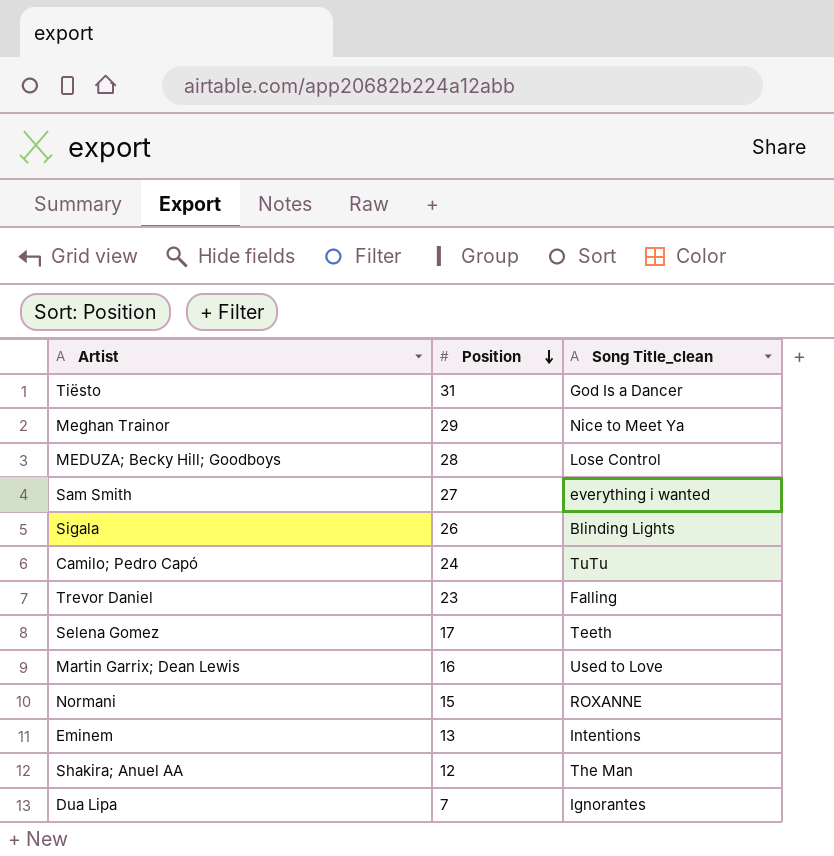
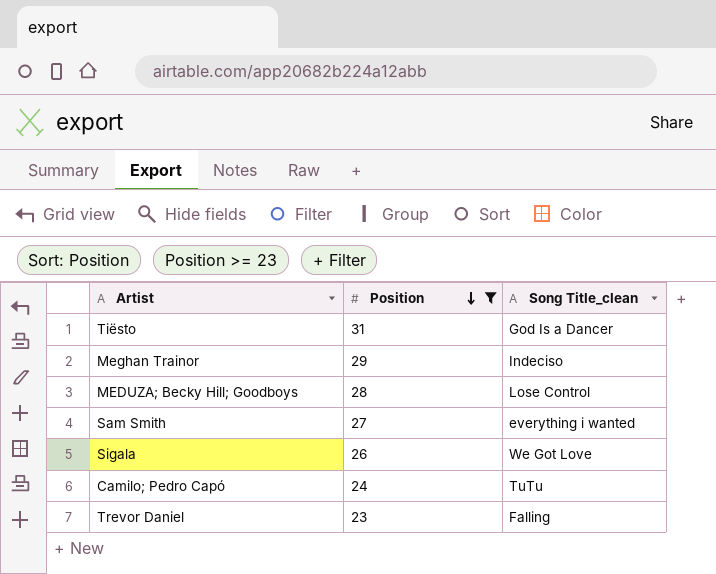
filter: none -> Position >= 23
Meghan Trainor | Song Title_clean: Nice to Meet Ya -> Indeciso
Sigala | Song Title_clean: Blinding Lights -> We Got Love

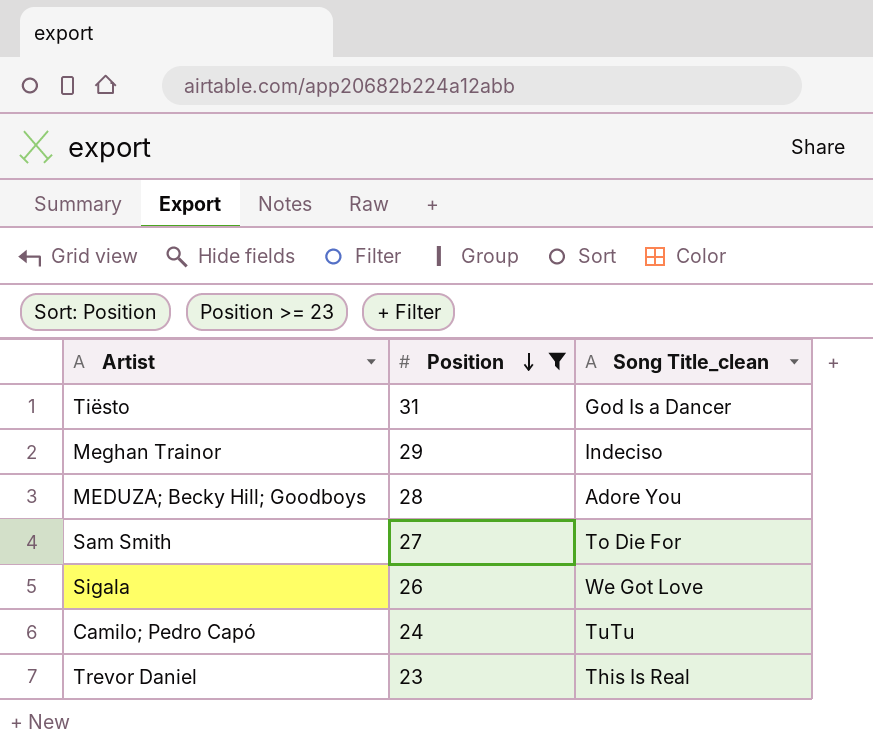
MEDUZA; Becky Hill; Goodboys | Song Title_clean: Lose Control -> Adore You
Sam Smith | Song Title_clean: everything i wanted -> To Die For
Trevor Daniel | Song Title_clean: Falling -> This Is Real

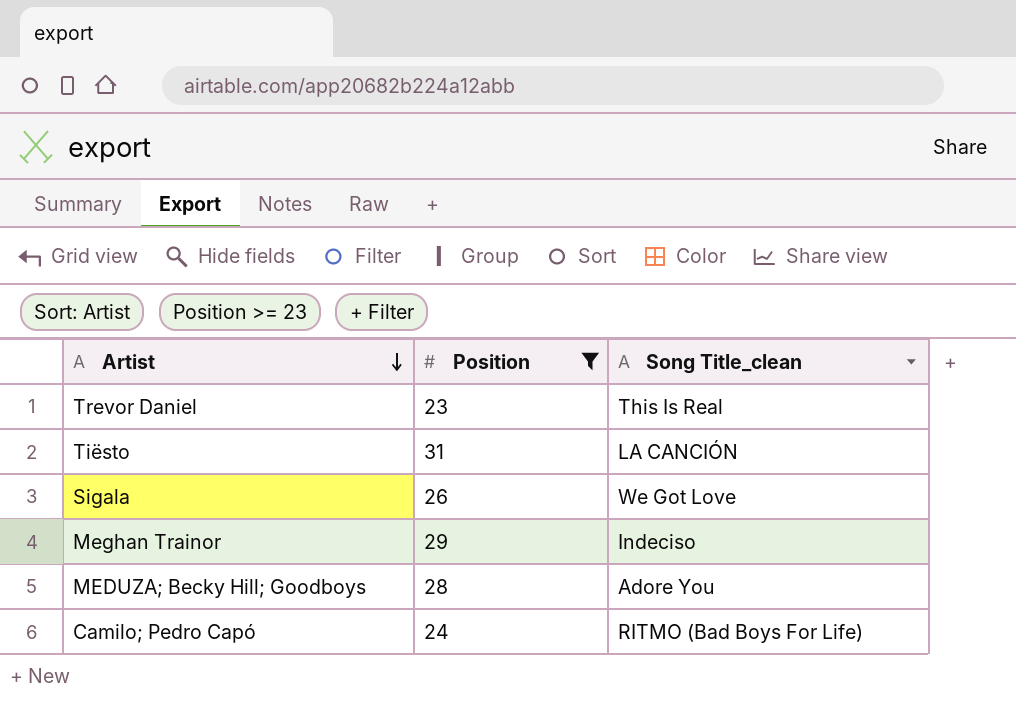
row order: Position descending -> Artist descending
row Sam Smith: 27 | To Die For -> none
Tiësto | Song Title_clean: God Is a Dancer -> LA CANCIÓN
Camilo; Pedro Capó | Song Title_clean: TuTu -> RITMO (Bad Boys For Life)

